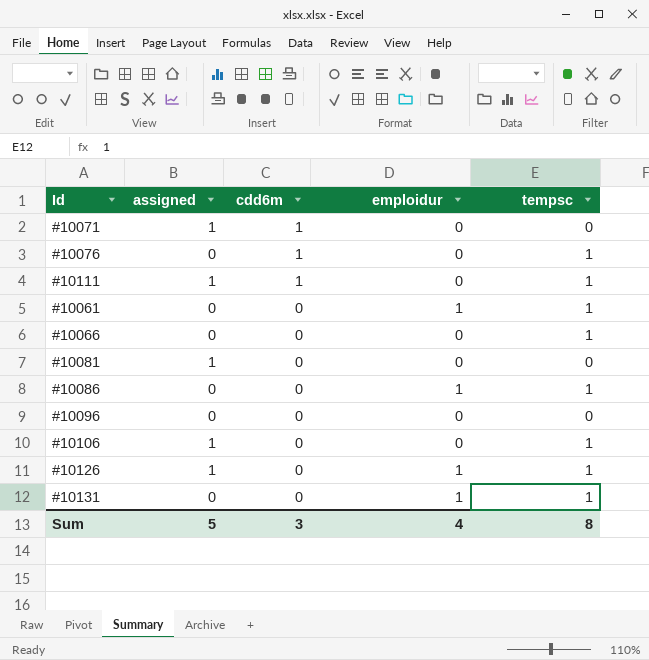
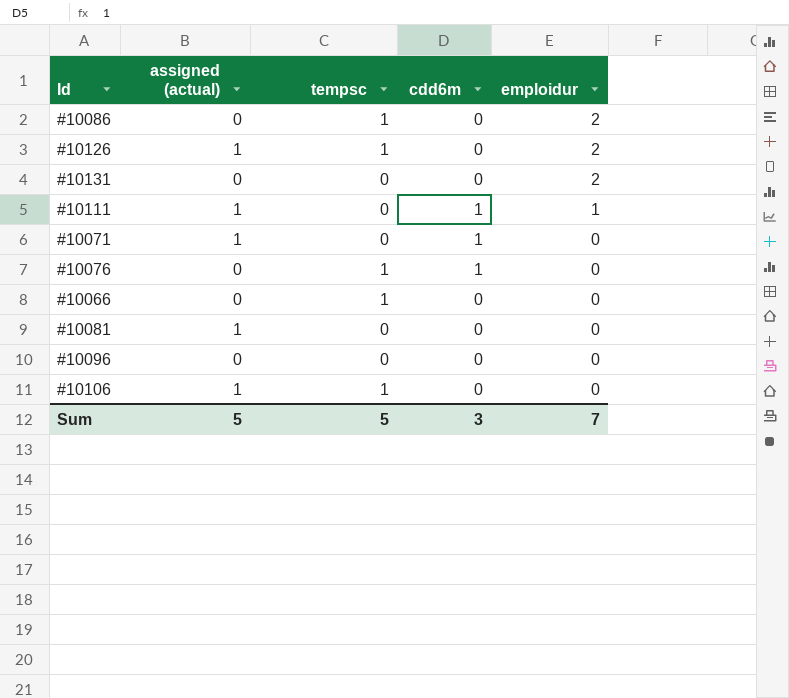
row order: cdd6m descending -> emploidur descending
column name: assigned -> assigned (actual)
column tempsc | position: 5 -> 3
row #10061: 0 | 0 | 1 | 1 -> none
#10086 | emploidur: 1 -> 2
#10126 | emploidur: 1 -> 2
#10131 | tempsc: 1 -> 0
#10131 | emploidur: 1 -> 2
#10111 | tempsc: 1 -> 0
#10111 | emploidur: 0 -> 1
Sum | tempsc: 8 -> 5
Sum | emploidur: 4 -> 7

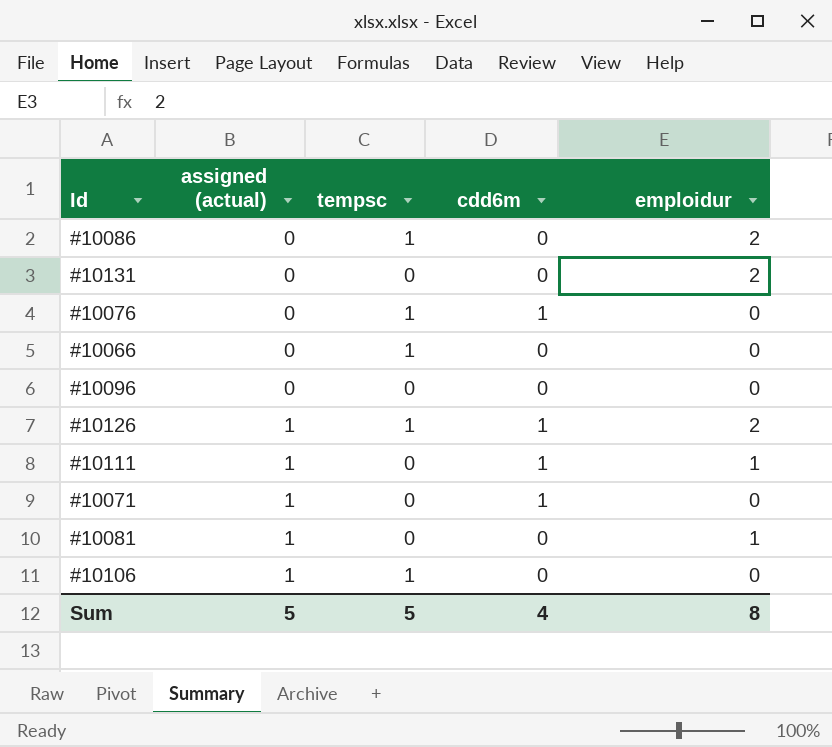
row order: emploidur descending -> assigned (actual) ascending
#10126 | cdd6m: 0 -> 1
#10081 | emploidur: 0 -> 1
Sum | cdd6m: 3 -> 4
Sum | emploidur: 7 -> 8

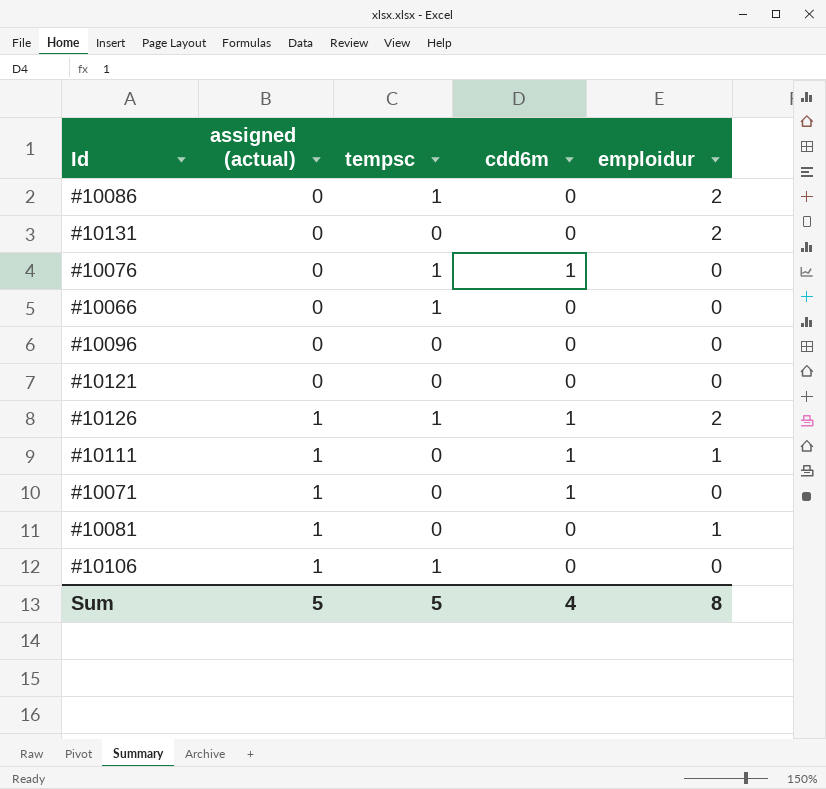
row #10121: none -> 0 | 0 | 0 | 0

